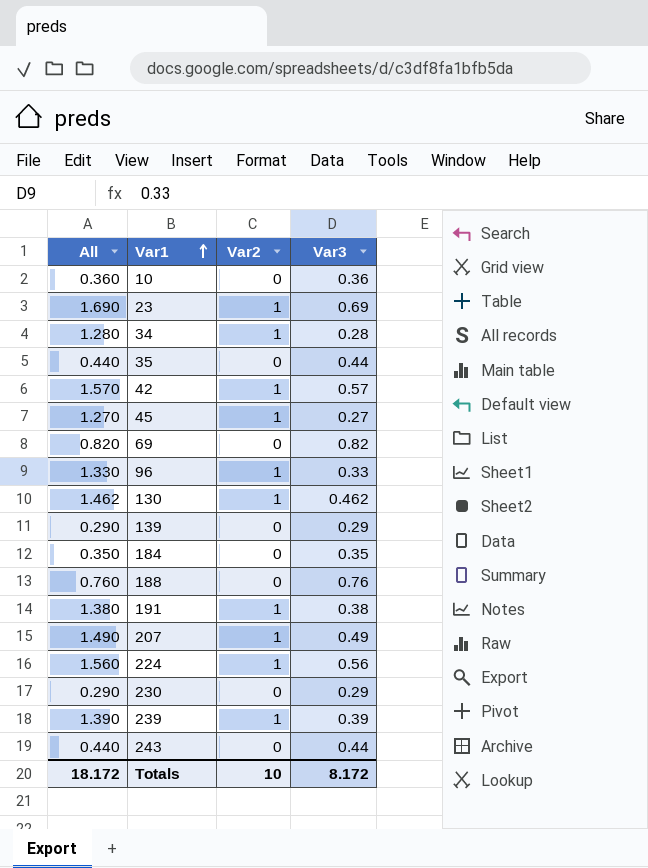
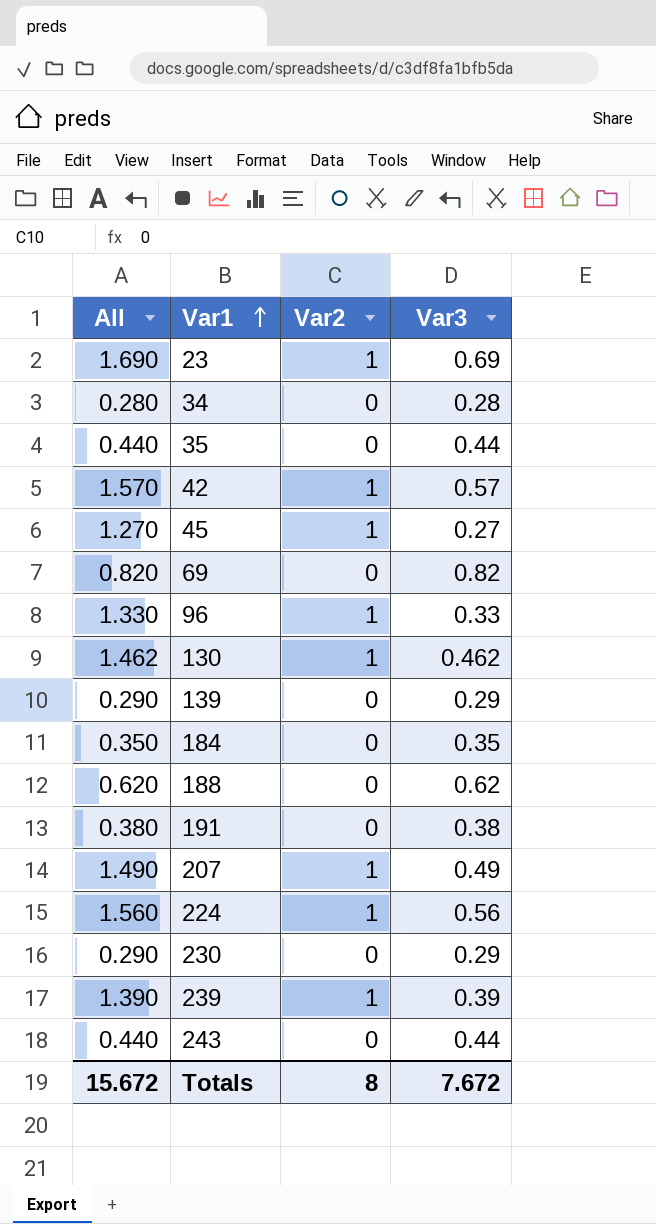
row 10: 0.360 | 0 | 0.36 -> none
34 | All: 1.280 -> 0.280
34 | Var2: 1 -> 0
188 | All: 0.760 -> 0.620
188 | Var3: 0.76 -> 0.62
191 | All: 1.380 -> 0.380
191 | Var2: 1 -> 0
Totals | All: 18.172 -> 15.672
Totals | Var2: 10 -> 8
Totals | Var3: 8.172 -> 7.672

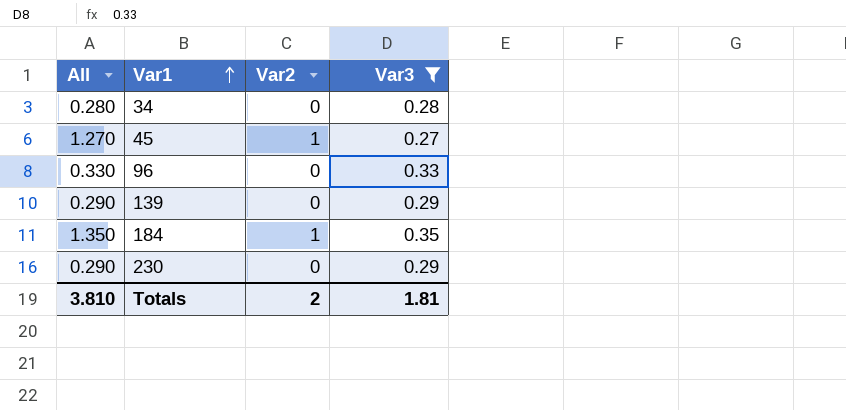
filter: none -> Var3 <= 0.35
96 | All: 1.330 -> 0.330
96 | Var2: 1 -> 0
184 | All: 0.350 -> 1.350
184 | Var2: 0 -> 1
Totals | All: 15.672 -> 3.810
Totals | Var2: 8 -> 2
Totals | Var3: 7.672 -> 1.81

